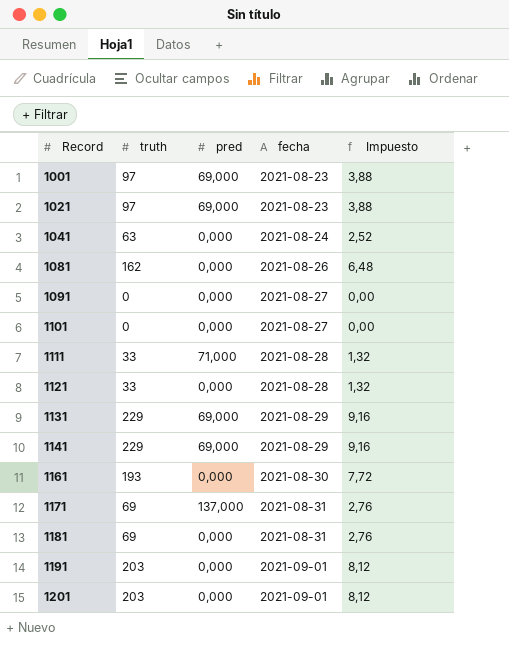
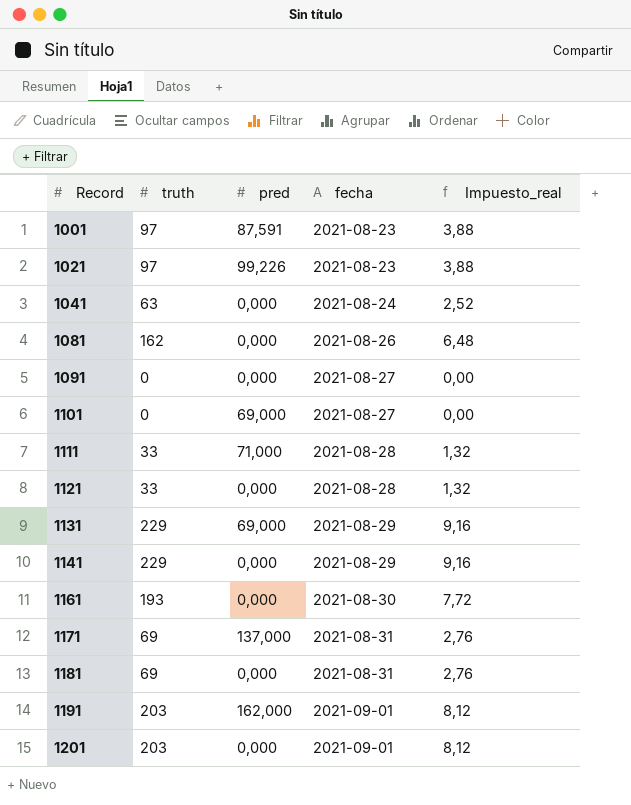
column name: Impuesto -> Impuesto_real
1001 | pred: 69,000 -> 87,591
1021 | pred: 69,000 -> 99,226
1101 | pred: 0,000 -> 69,000
1141 | pred: 69,000 -> 0,000
1191 | pred: 0,000 -> 162,000

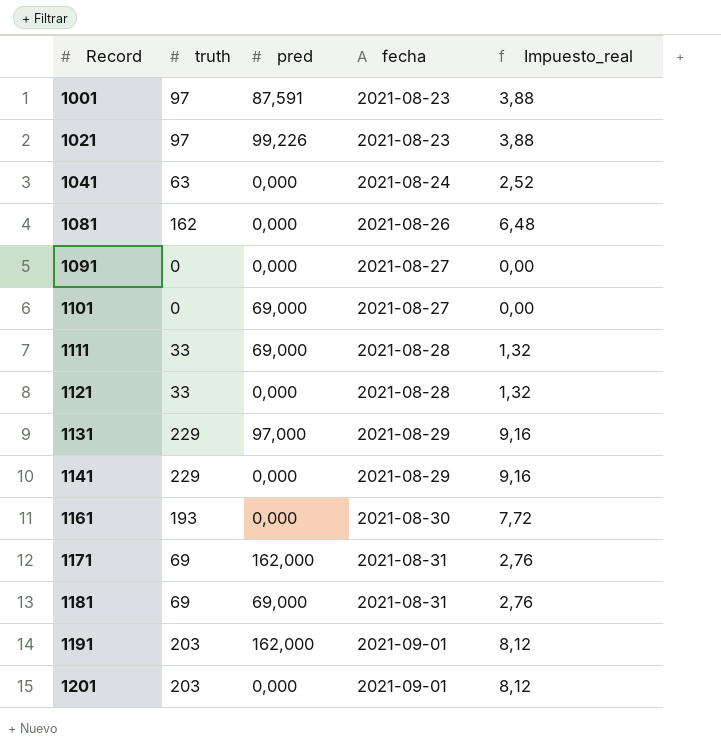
1111 | pred: 71,000 -> 69,000
1131 | pred: 69,000 -> 97,000
1171 | pred: 137,000 -> 162,000
1181 | pred: 0,000 -> 69,000

